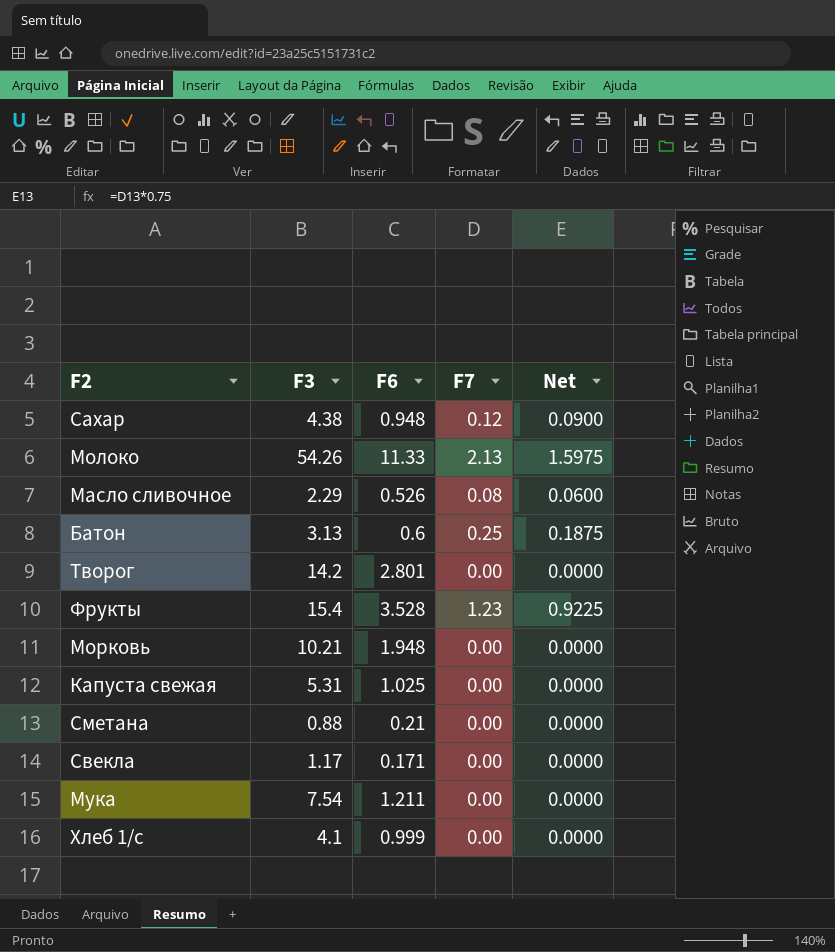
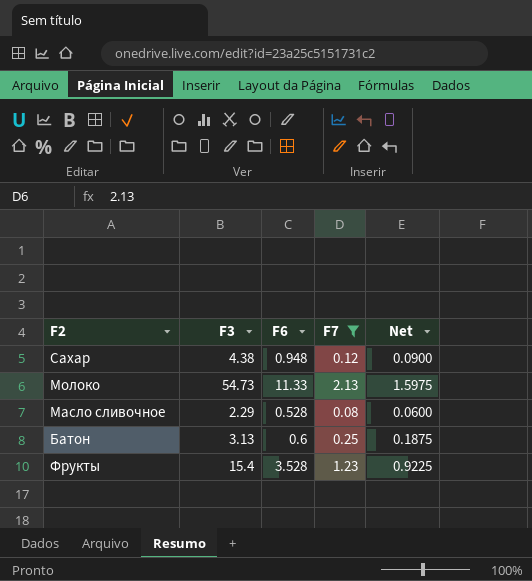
filter: none -> F7 != 0.00
Молоко | F3: 54.26 -> 54.73
Масло сливочное | F6: 0.526 -> 0.528

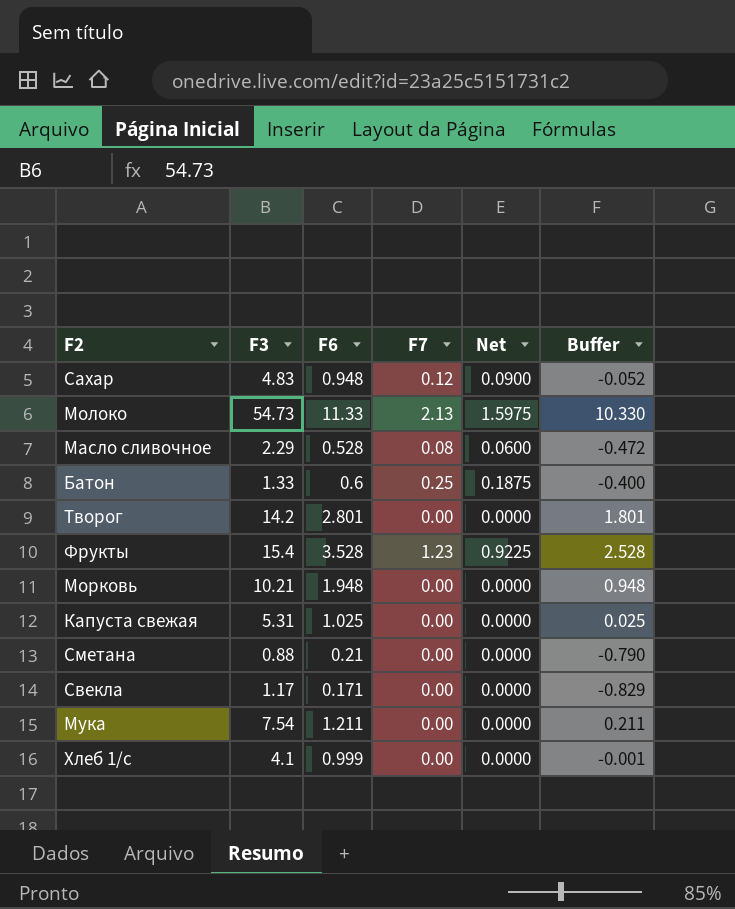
filter: F7 != 0.00 -> none
column Buffer | formula: none -> [F6] - 1
Сахар | F3: 4.38 -> 4.83
Батон | F3: 3.13 -> 1.33

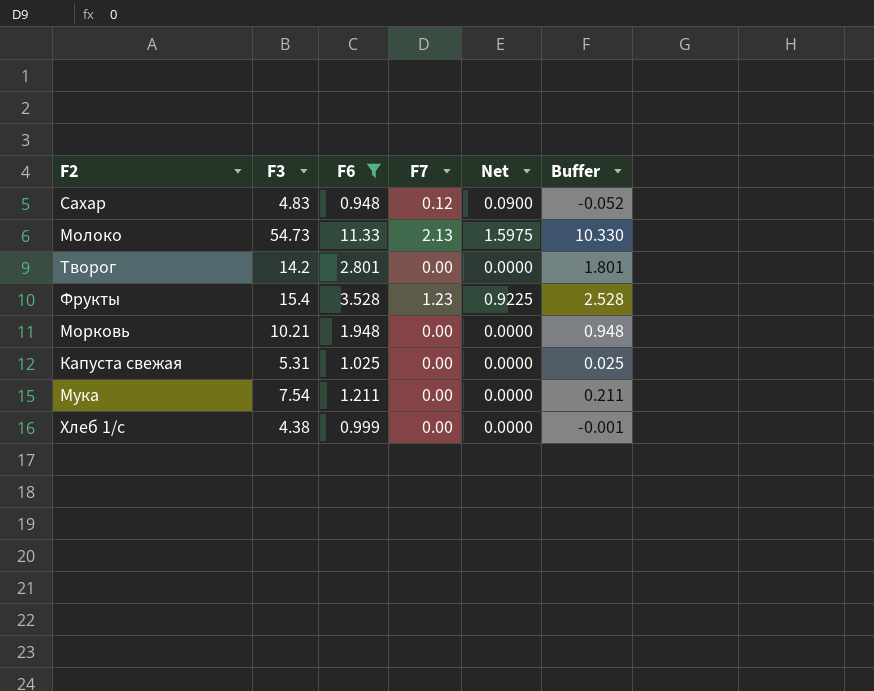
filter: none -> F6 >= 0.948
Хлеб 1/с | F3: 4.1 -> 4.38

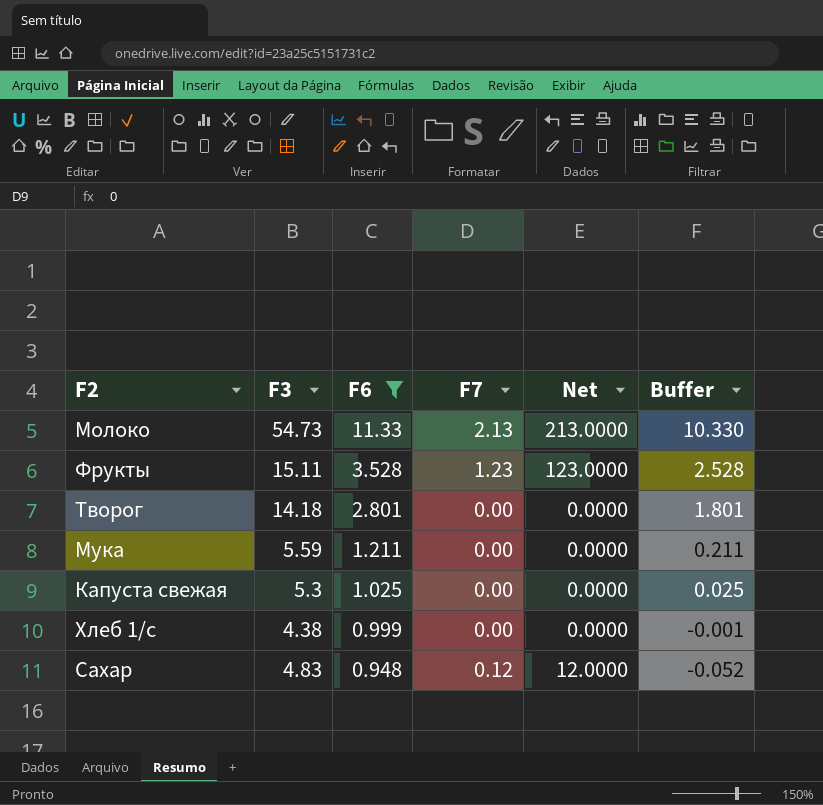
row order: none -> F6 descending
column Net | formula: [F7] * 0.75 -> [F7] * 100
row Морковь: 10.21 | 1.948 | 0.00 | 0.0000 | 0.948 -> none
Фрукты | F3: 15.4 -> 15.11
Творог | F3: 14.2 -> 14.18
Мука | F3: 7.54 -> 5.59
Капуста свежая | F3: 5.31 -> 5.3

